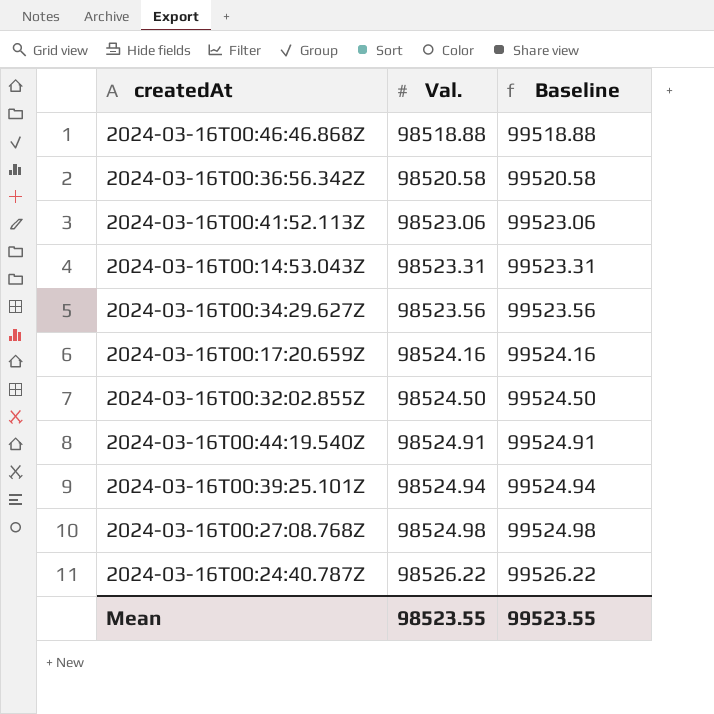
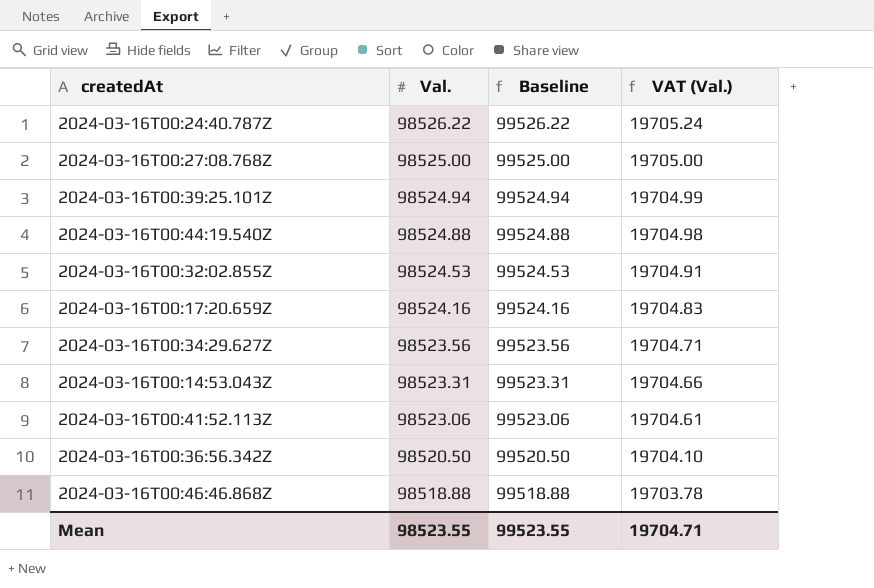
row order: Val. ascending -> Val. descending
column VAT (Val.) | formula: none -> [Val.] * 0.2
2024-03-16T00:27:08.768Z | Val.: 98524.98 -> 98525.00
2024-03-16T00:27:08.768Z | Baseline: 99524.98 -> 99525.00
2024-03-16T00:44:19.540Z | Val.: 98524.91 -> 98524.88
2024-03-16T00:44:19.540Z | Baseline: 99524.91 -> 99524.88
2024-03-16T00:32:02.855Z | Val.: 98524.50 -> 98524.53
2024-03-16T00:32:02.855Z | Baseline: 99524.50 -> 99524.53
2024-03-16T00:36:56.342Z | Val.: 98520.58 -> 98520.50
2024-03-16T00:36:56.342Z | Baseline: 99520.58 -> 99520.50

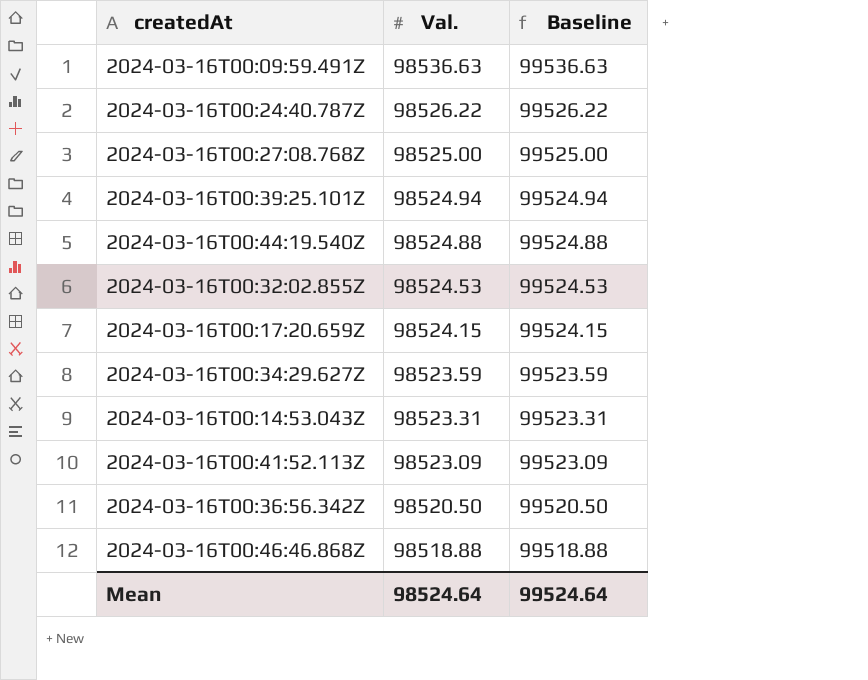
column VAT (Val.) | formula: [Val.] * 0.2 -> none
row 2024-03-16T00:09:59.491Z: none -> 98536.63 | 99536.63
2024-03-16T00:17:20.659Z | Val.: 98524.16 -> 98524.15
2024-03-16T00:17:20.659Z | Baseline: 99524.16 -> 99524.15
2024-03-16T00:34:29.627Z | Val.: 98523.56 -> 98523.59
2024-03-16T00:34:29.627Z | Baseline: 99523.56 -> 99523.59
2024-03-16T00:41:52.113Z | Val.: 98523.06 -> 98523.09
2024-03-16T00:41:52.113Z | Baseline: 99523.06 -> 99523.09
Mean | Val.: 98523.55 -> 98524.64
Mean | Baseline: 99523.55 -> 99524.64

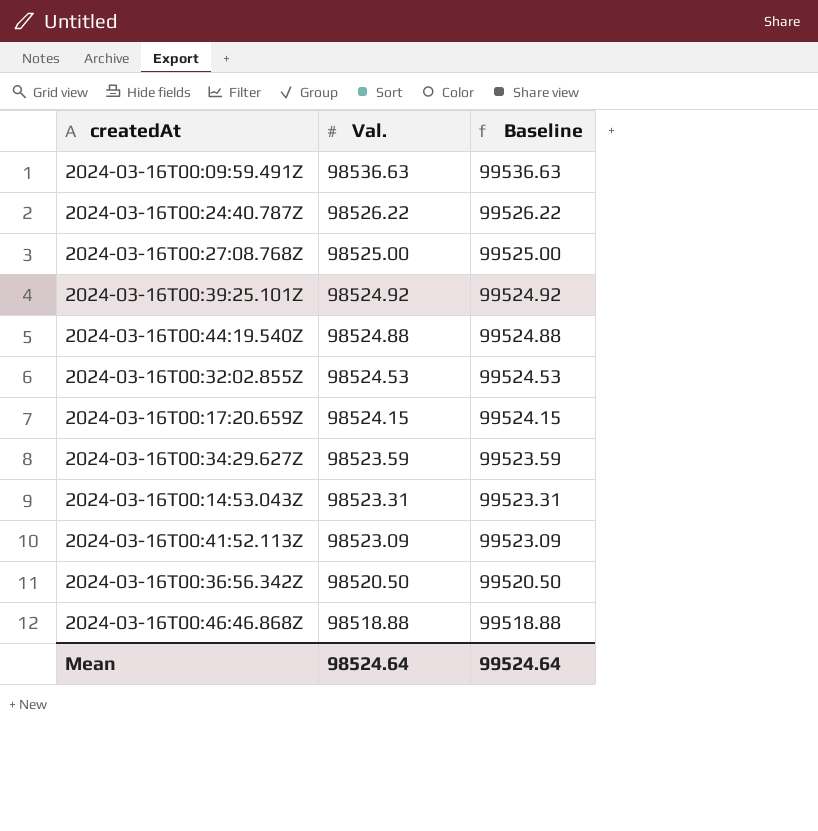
2024-03-16T00:39:25.101Z | Val.: 98524.94 -> 98524.92
2024-03-16T00:39:25.101Z | Baseline: 99524.94 -> 99524.92

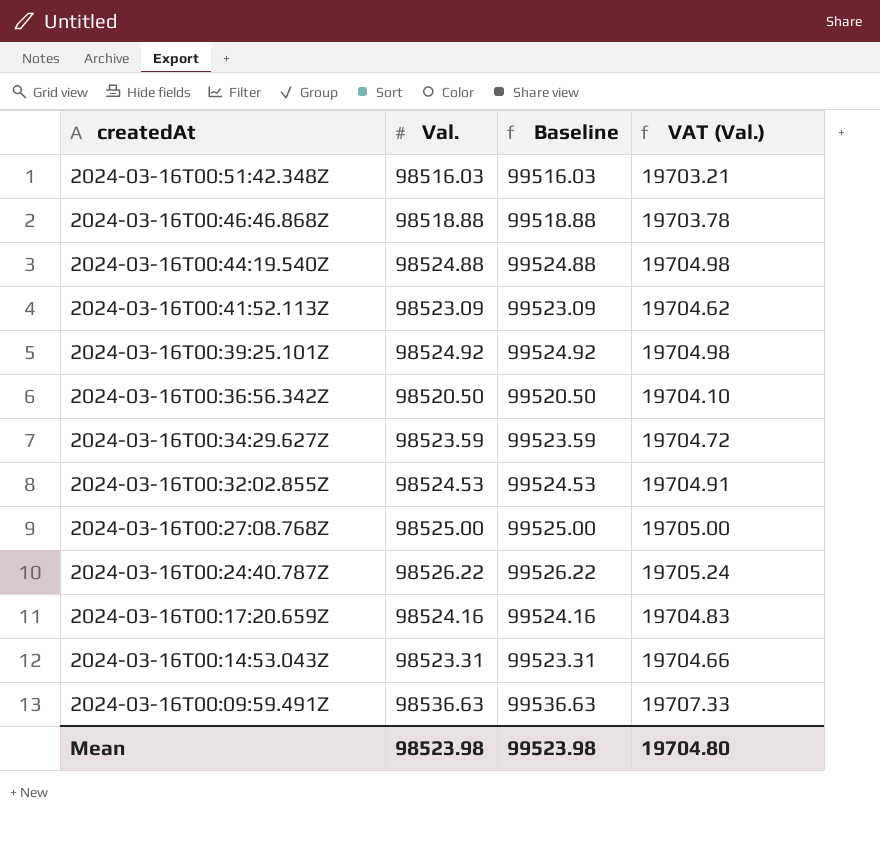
row order: Val. descending -> createdAt descending
column VAT (Val.) | formula: none -> [Val.] * 0.2
row 2024-03-16T00:51:42.348Z: none -> 98516.03 | 99516.03 | 19703.21
2024-03-16T00:17:20.659Z | Val.: 98524.15 -> 98524.16
2024-03-16T00:17:20.659Z | Baseline: 99524.15 -> 99524.16
Mean | Val.: 98524.64 -> 98523.98
Mean | Baseline: 99524.64 -> 99523.98

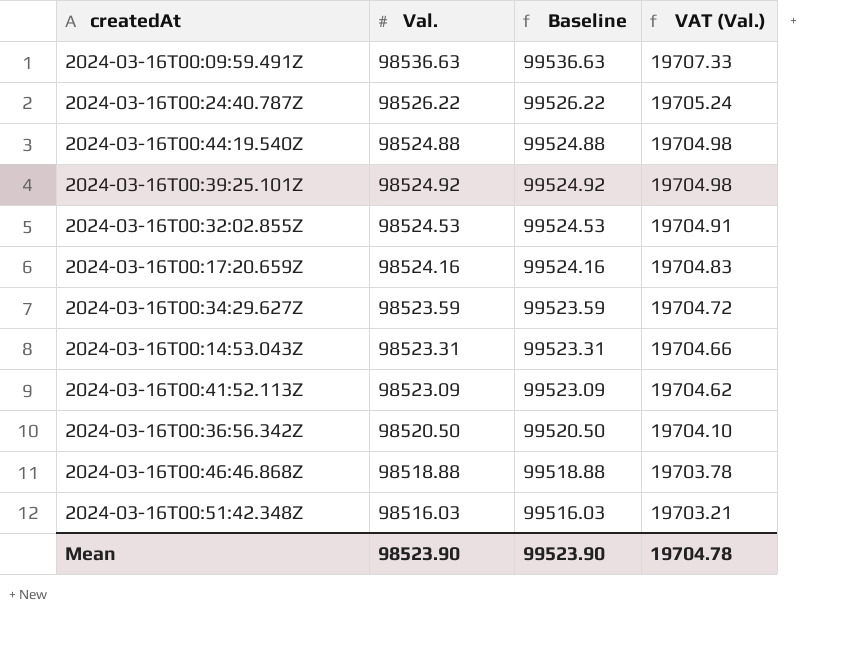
row order: createdAt descending -> VAT (Val.) descending
row 2024-03-16T00:27:08.768Z: 98525.00 | 99525.00 | 19705.00 -> none
Mean | Val.: 98523.98 -> 98523.90
Mean | Baseline: 99523.98 -> 99523.90
Mean | VAT (Val.): 19704.80 -> 19704.78

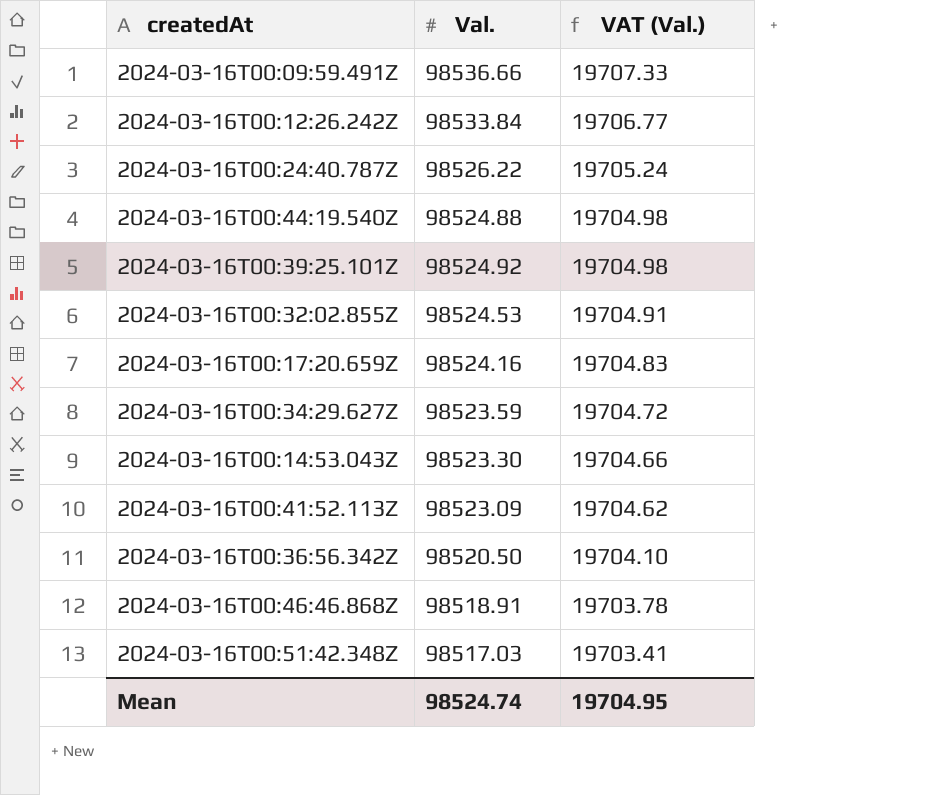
column Baseline | formula: [Val.] + 1000 -> none
2024-03-16T00:09:59.491Z | Val.: 98536.63 -> 98536.66
row 2024-03-16T00:12:26.242Z: none -> 98533.84 | 19706.77
2024-03-16T00:14:53.043Z | Val.: 98523.31 -> 98523.30
2024-03-16T00:46:46.868Z | Val.: 98518.88 -> 98518.91
2024-03-16T00:51:42.348Z | Val.: 98516.03 -> 98517.03
2024-03-16T00:51:42.348Z | VAT (Val.): 19703.21 -> 19703.41
Mean | Val.: 98523.90 -> 98524.74
Mean | VAT (Val.): 19704.78 -> 19704.95

